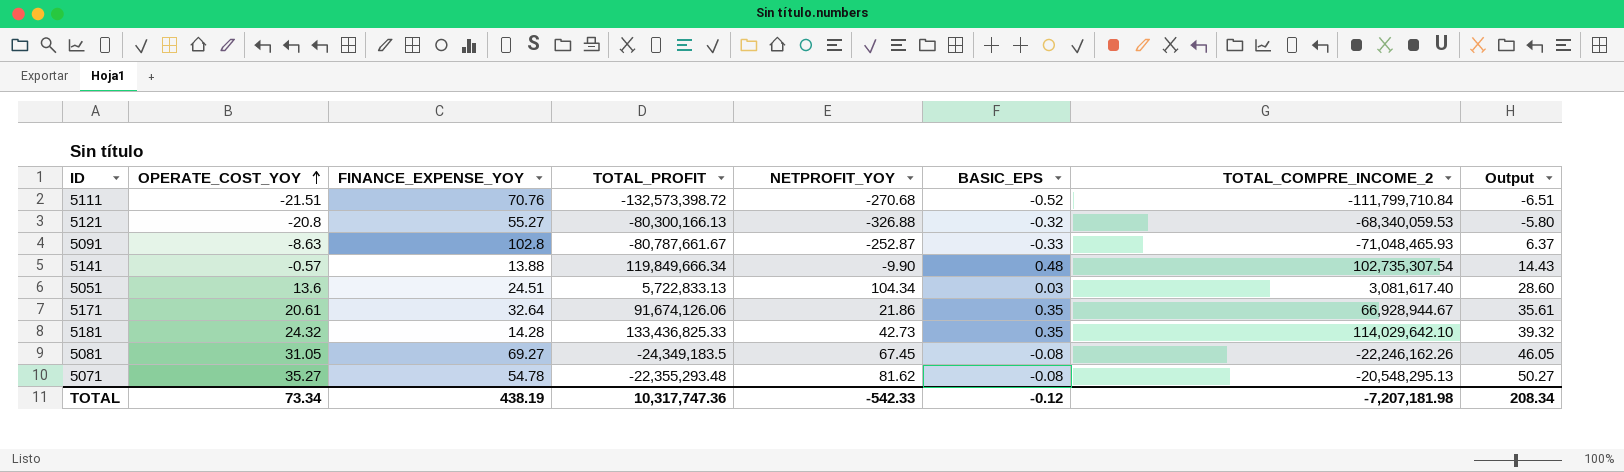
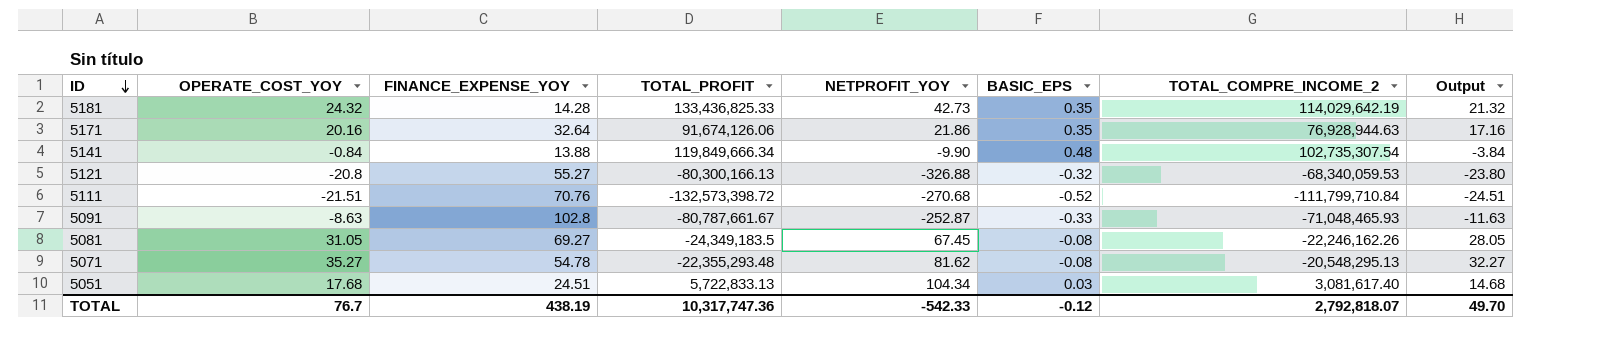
row order: OPERATE_COST_YOY ascending -> ID descending
column Output | formula: [OPERATE_COST_YOY] + 15 -> [OPERATE_COST_YOY] - 3
5181 | TOTAL_COMPRE_INCOME_2: 114,029,642.10 -> 114,029,642.19
5171 | OPERATE_COST_YOY: 20.61 -> 20.16
5171 | TOTAL_COMPRE_INCOME_2: 66,928,944.67 -> 76,928,944.63
5141 | OPERATE_COST_YOY: -0.57 -> -0.84
5051 | OPERATE_COST_YOY: 13.6 -> 17.68
TOTAL | OPERATE_COST_YOY: 73.34 -> 76.7
TOTAL | TOTAL_COMPRE_INCOME_2: -7,207,181.98 -> 2,792,818.07
TOTAL | Output: 208.34 -> 49.70

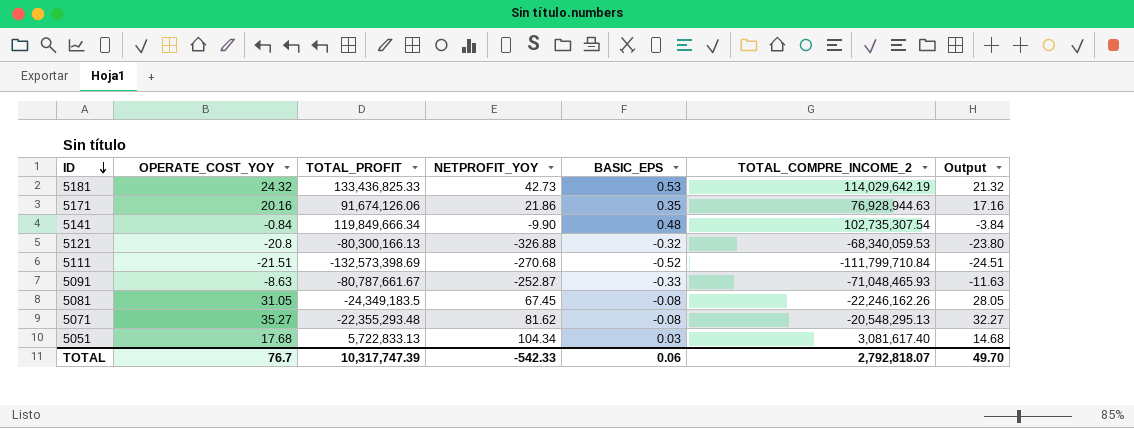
column FINANCE_EXPENSE_YOY | position: 3 -> none
5181 | BASIC_EPS: 0.35 -> 0.53
5111 | TOTAL_PROFIT: -132,573,398.72 -> -132,573,398.69
TOTAL | TOTAL_PROFIT: 10,317,747.36 -> 10,317,747.39
TOTAL | BASIC_EPS: -0.12 -> 0.06

